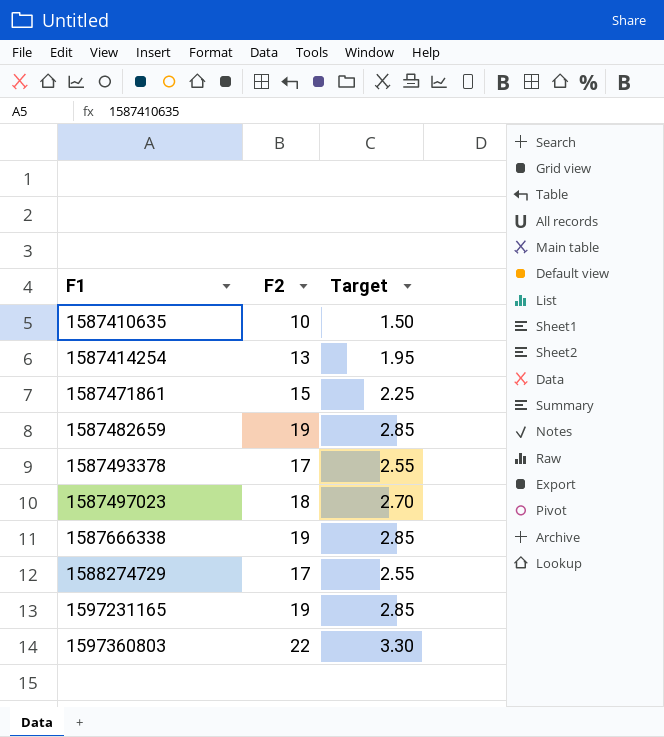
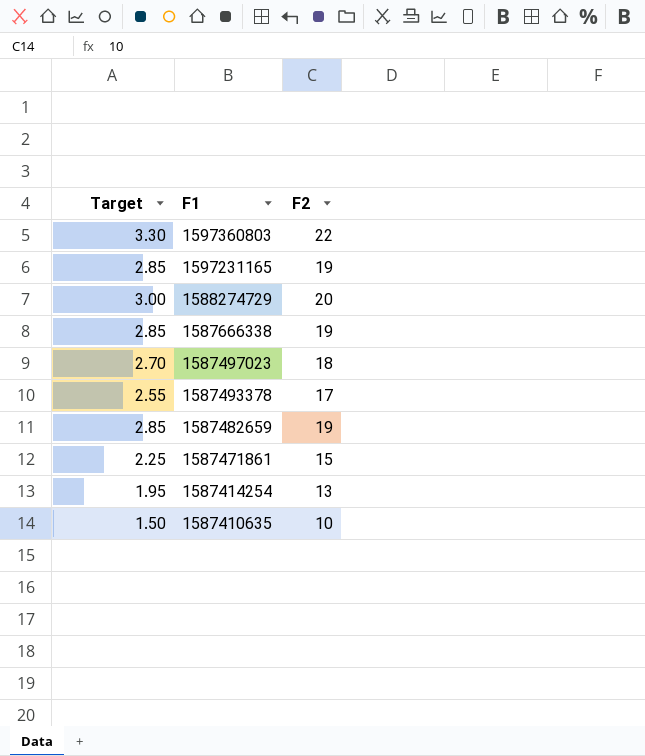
row order: F1 ascending -> F1 descending
column Target | position: 3 -> 1
1588274729 | Target: 2.55 -> 3.00
1588274729 | F2: 17 -> 20

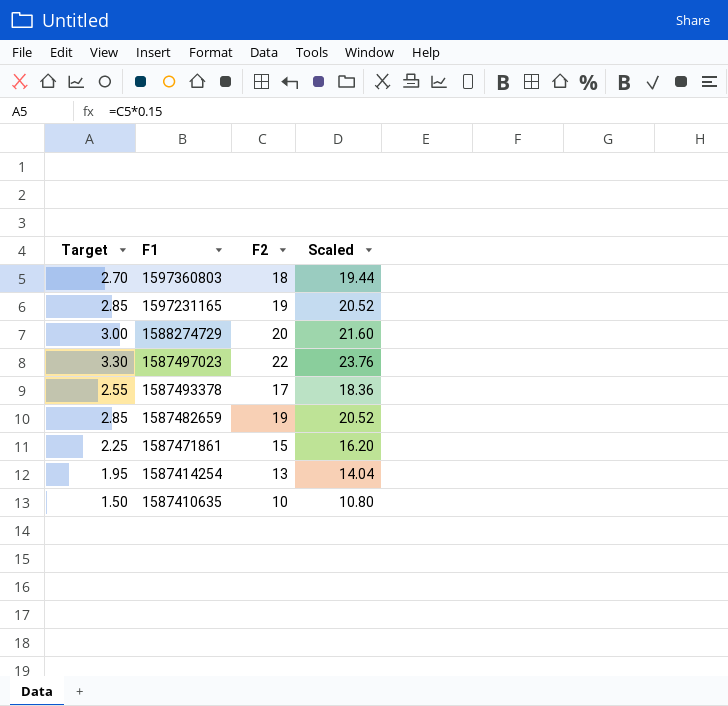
column Scaled | formula: none -> [F2] * 1.08
row 1587666338: 2.85 | 19 -> none
1597360803 | Target: 3.30 -> 2.70
1597360803 | F2: 22 -> 18
1587497023 | Target: 2.70 -> 3.30
1587497023 | F2: 18 -> 22

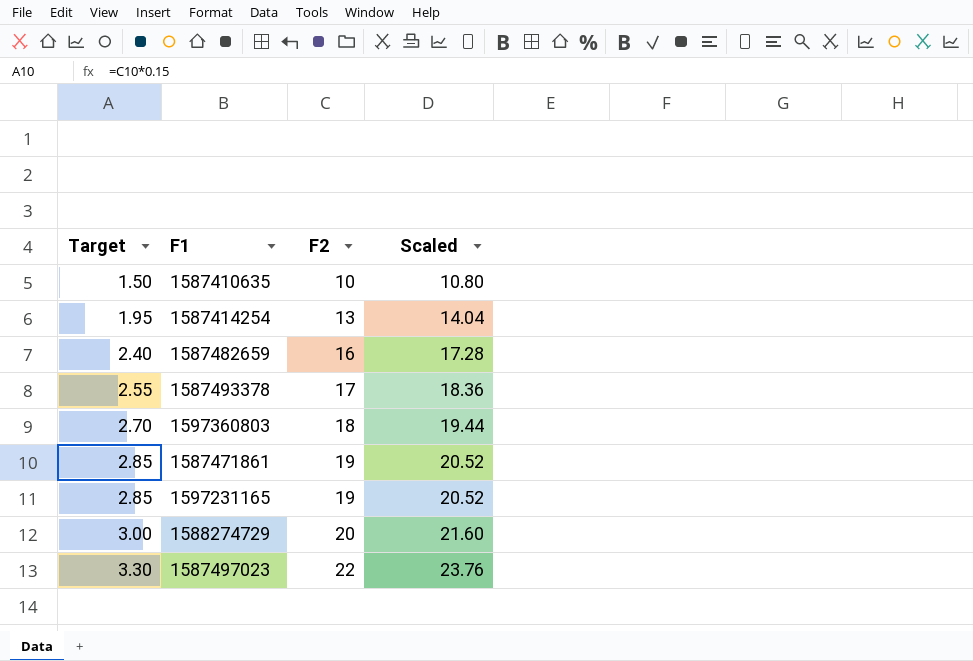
row order: F1 descending -> Target ascending
1587482659 | Target: 2.85 -> 2.40
1587482659 | F2: 19 -> 16
1587482659 | Scaled: 20.52 -> 17.28
1587471861 | Target: 2.25 -> 2.85
1587471861 | F2: 15 -> 19
1587471861 | Scaled: 16.20 -> 20.52

